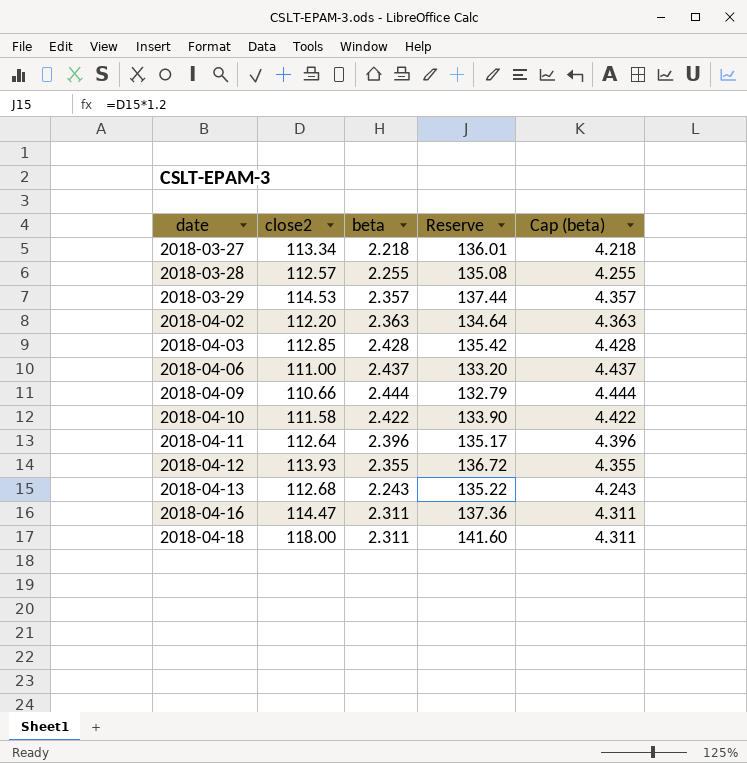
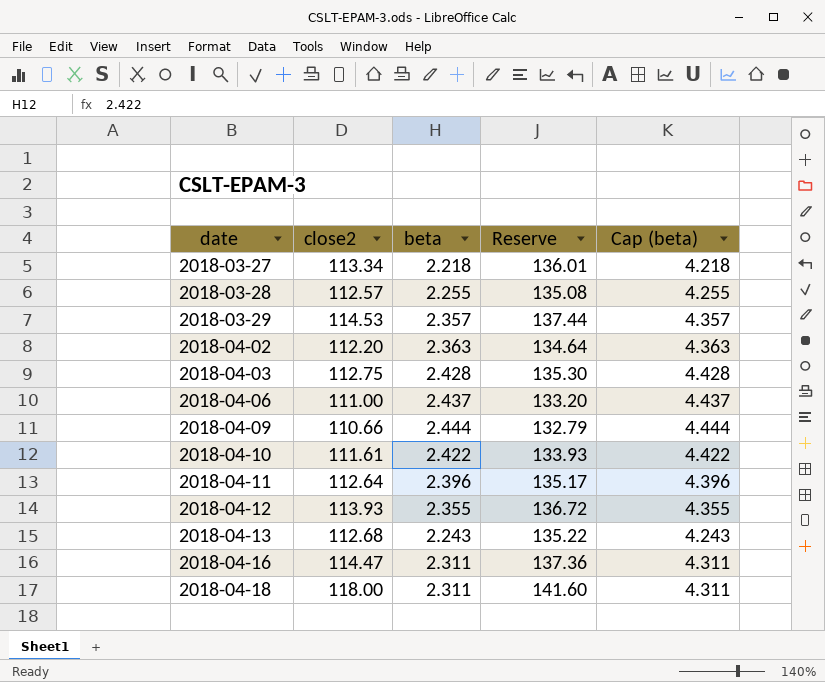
2018-04-03 | close2: 112.85 -> 112.75
2018-04-03 | Reserve: 135.42 -> 135.30
2018-04-10 | close2: 111.58 -> 111.61
2018-04-10 | Reserve: 133.90 -> 133.93

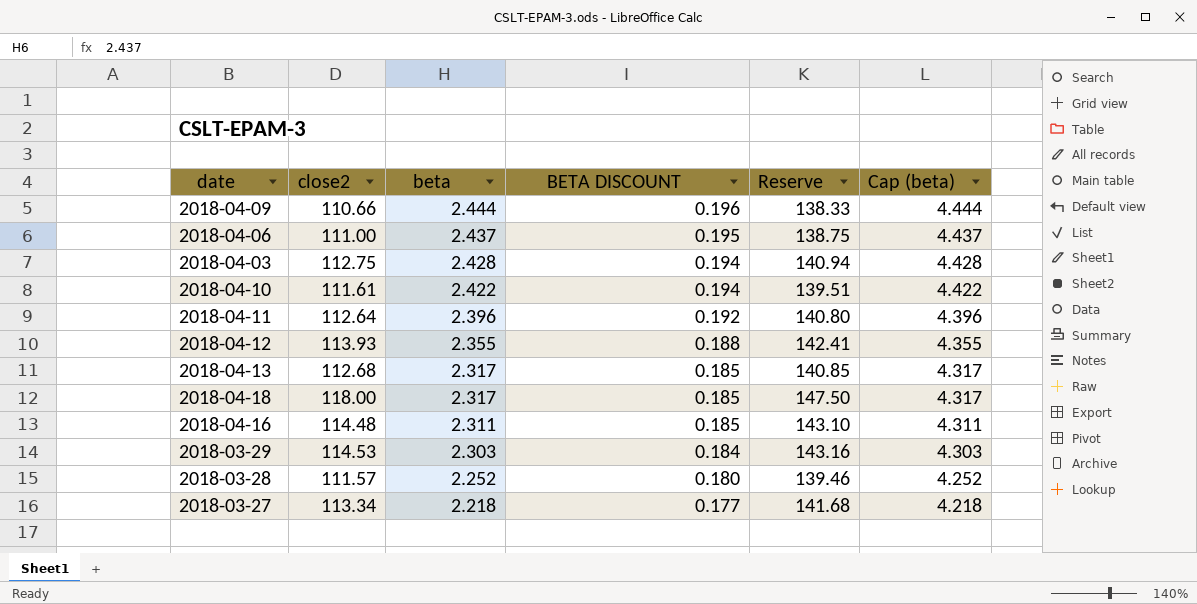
row order: date ascending -> beta descending
column BETA DISCOUNT | formula: none -> [beta] * 0.08
column Reserve | formula: [close2] * 1.2 -> [close2] * 1.25
row 2018-04-02: 112.20 | 2.363 | 134.64 | 4.363 -> none
2018-04-13 | beta: 2.243 -> 2.317
2018-04-13 | Cap (beta): 4.243 -> 4.317
2018-04-18 | beta: 2.311 -> 2.317
2018-04-18 | Cap (beta): 4.311 -> 4.317
2018-04-16 | close2: 114.47 -> 114.48
2018-03-29 | beta: 2.357 -> 2.303
2018-03-29 | Cap (beta): 4.357 -> 4.303
2018-03-28 | close2: 112.57 -> 111.57
2018-03-28 | beta: 2.255 -> 2.252
2018-03-28 | Cap (beta): 4.255 -> 4.252

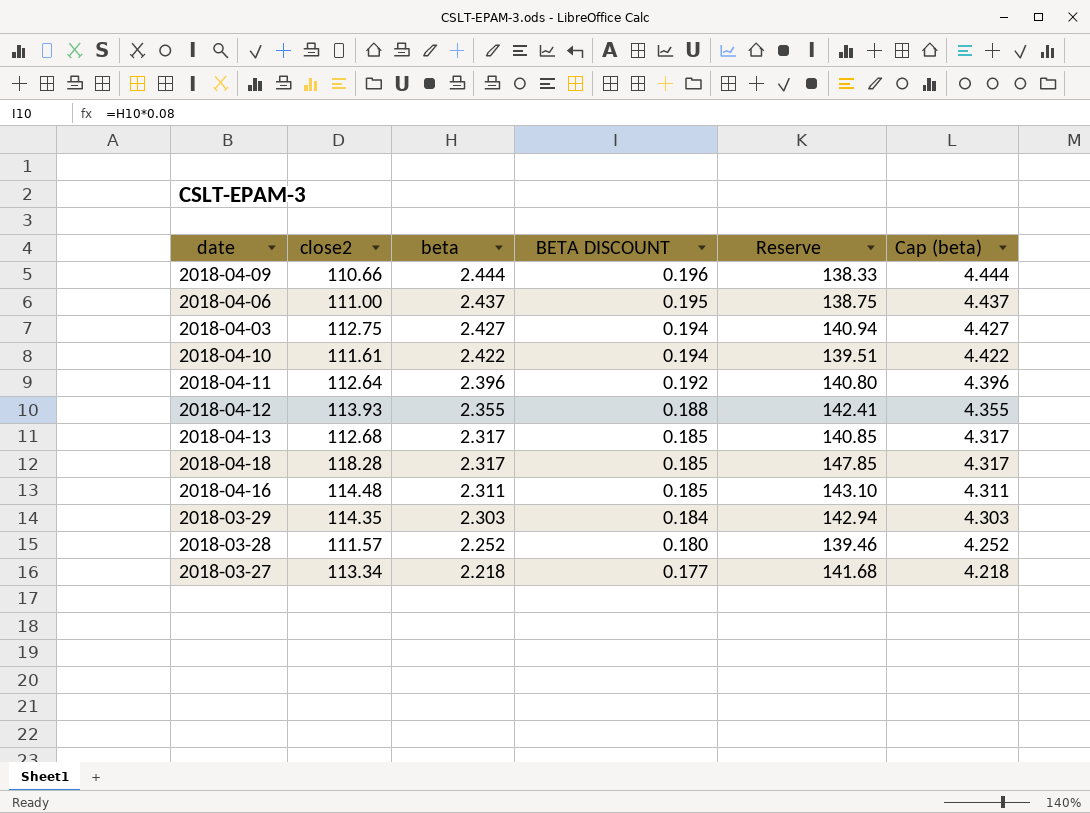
2018-04-03 | beta: 2.428 -> 2.427
2018-04-03 | Cap (beta): 4.428 -> 4.427
2018-04-18 | close2: 118.00 -> 118.28
2018-04-18 | Reserve: 147.50 -> 147.85
2018-03-29 | close2: 114.53 -> 114.35
2018-03-29 | Reserve: 143.16 -> 142.94

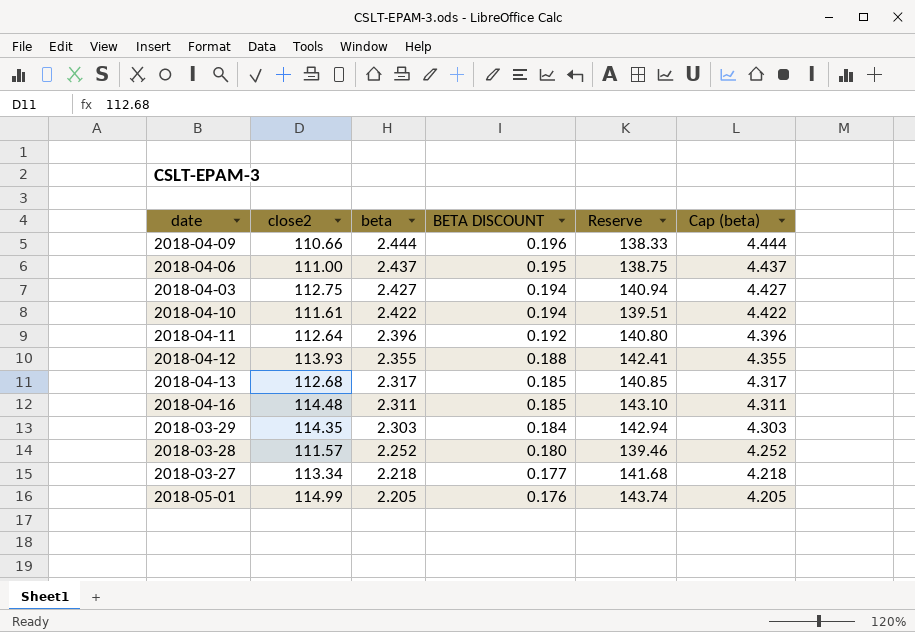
row 2018-04-18: 118.28 | 2.317 | 0.185 | 147.85 | 4.317 -> none
row 2018-05-01: none -> 114.99 | 2.205 | 0.176 | 143.74 | 4.205

